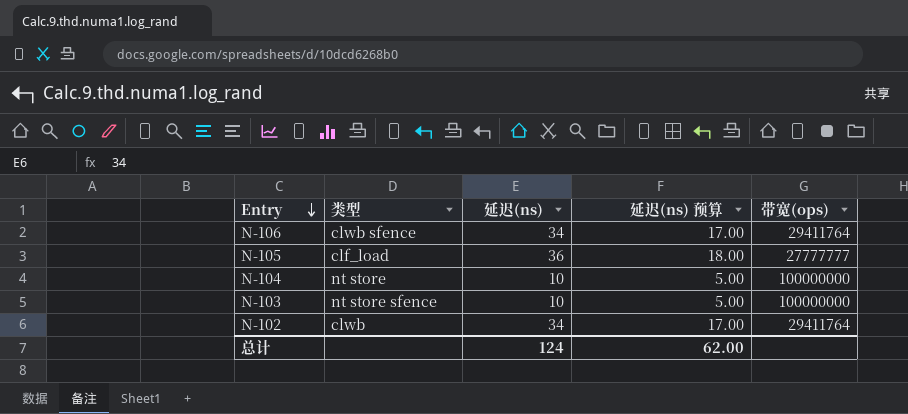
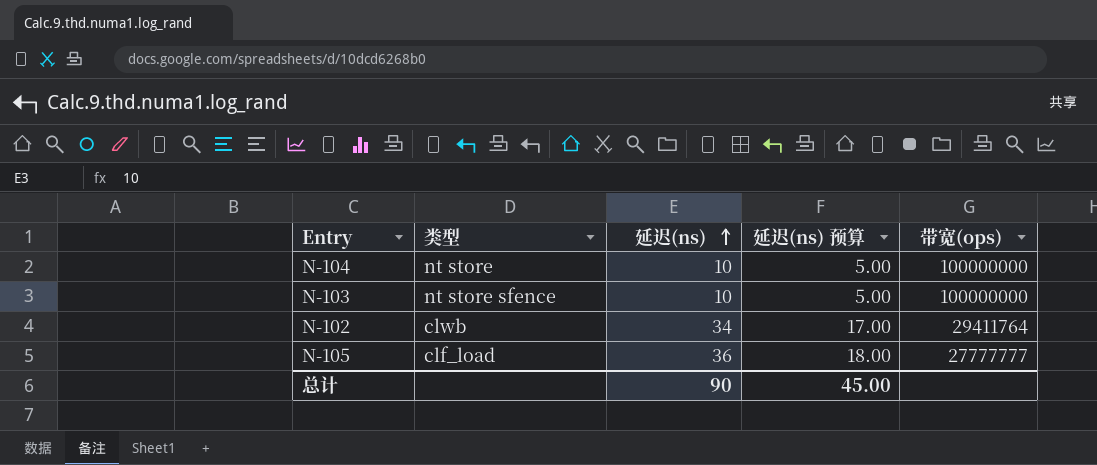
row order: Entry descending -> 延迟(ns) ascending
row N-106: clwb sfence | 34 | 17.00 | 29411764 -> none
总计 | 延迟(ns): 124 -> 90
总计 | 延迟(ns) 预算: 62.00 -> 45.00

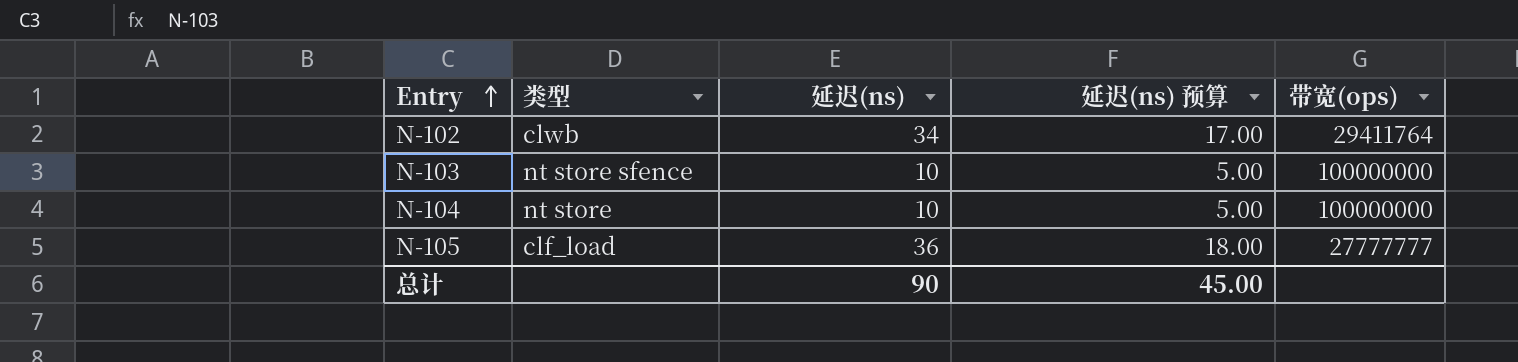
row order: 延迟(ns) ascending -> Entry ascending

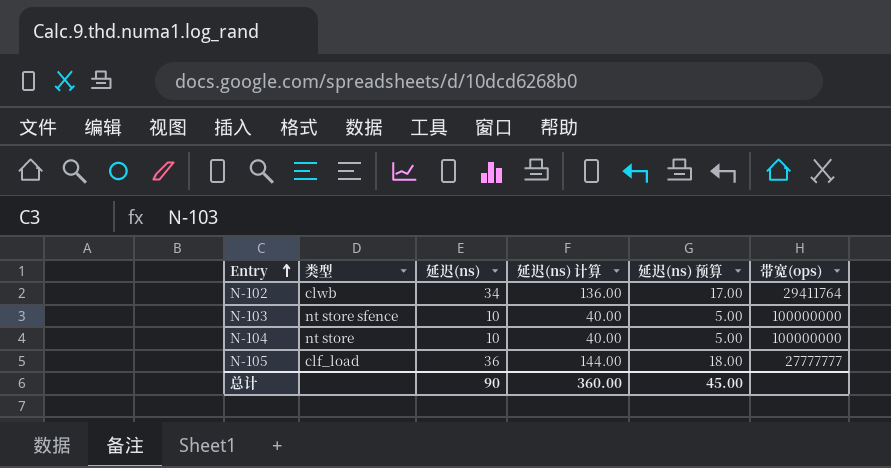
column 延迟(ns) 计算 | formula: none -> [延迟(ns)] * 4

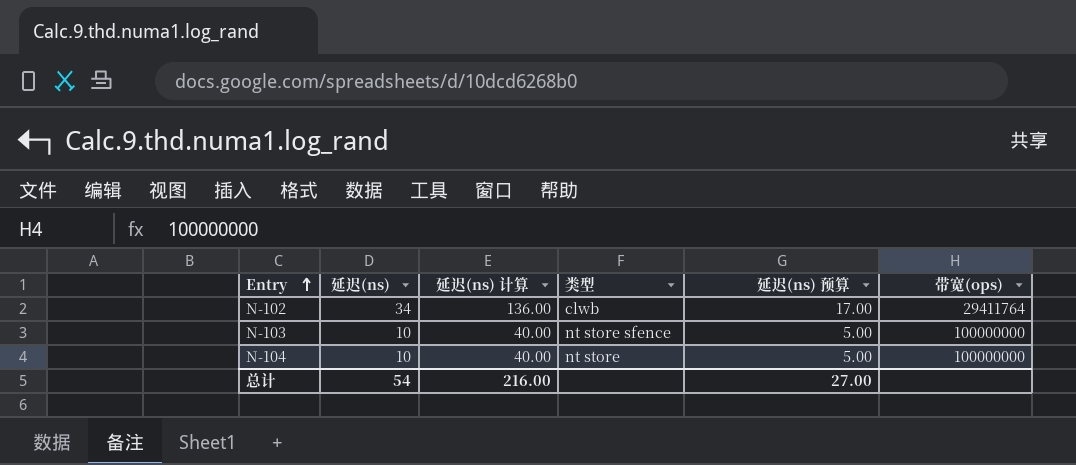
column 类型 | position: 2 -> 4
row N-105: clf_load | 36 | 144.00 | 18.00 | 27777777 -> none
总计 | 延迟(ns): 90 -> 54
总计 | 延迟(ns) 计算: 360.00 -> 216.00
总计 | 延迟(ns) 预算: 45.00 -> 27.00

